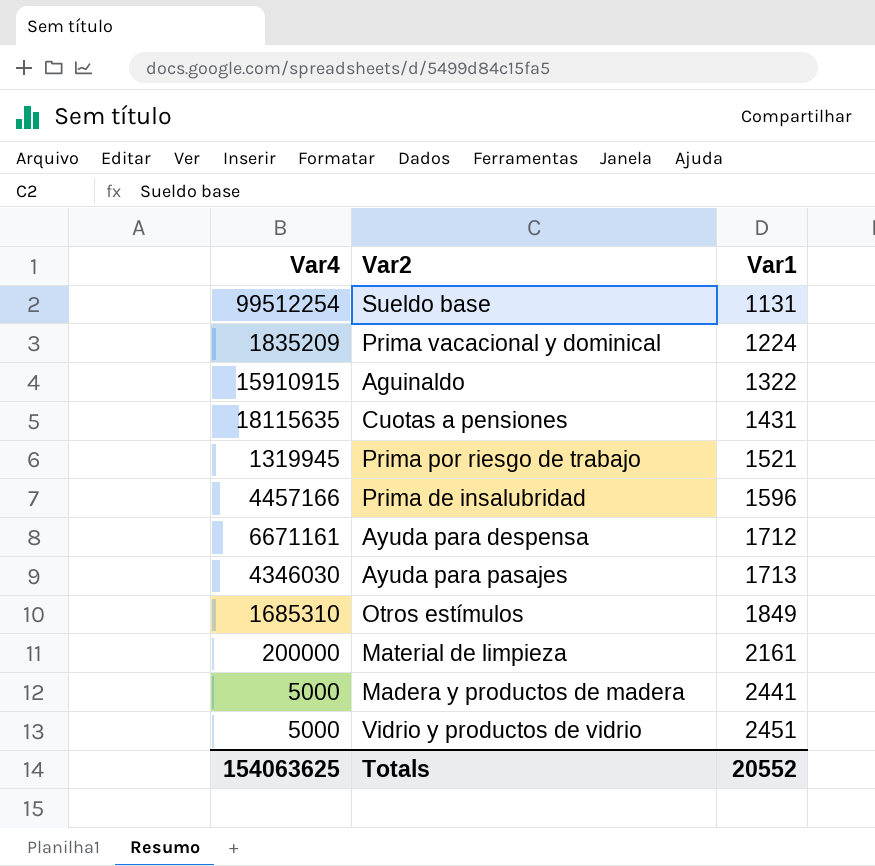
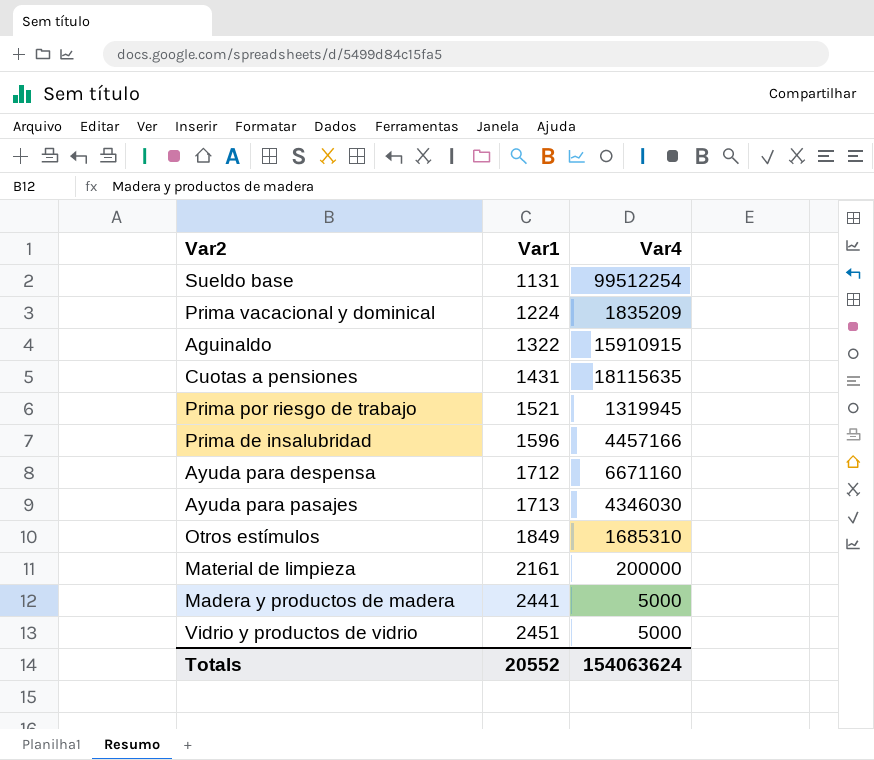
column Var4 | position: 1 -> 3
Ayuda para despensa | Var4: 6671161 -> 6671160
Totals | Var4: 154063625 -> 154063624

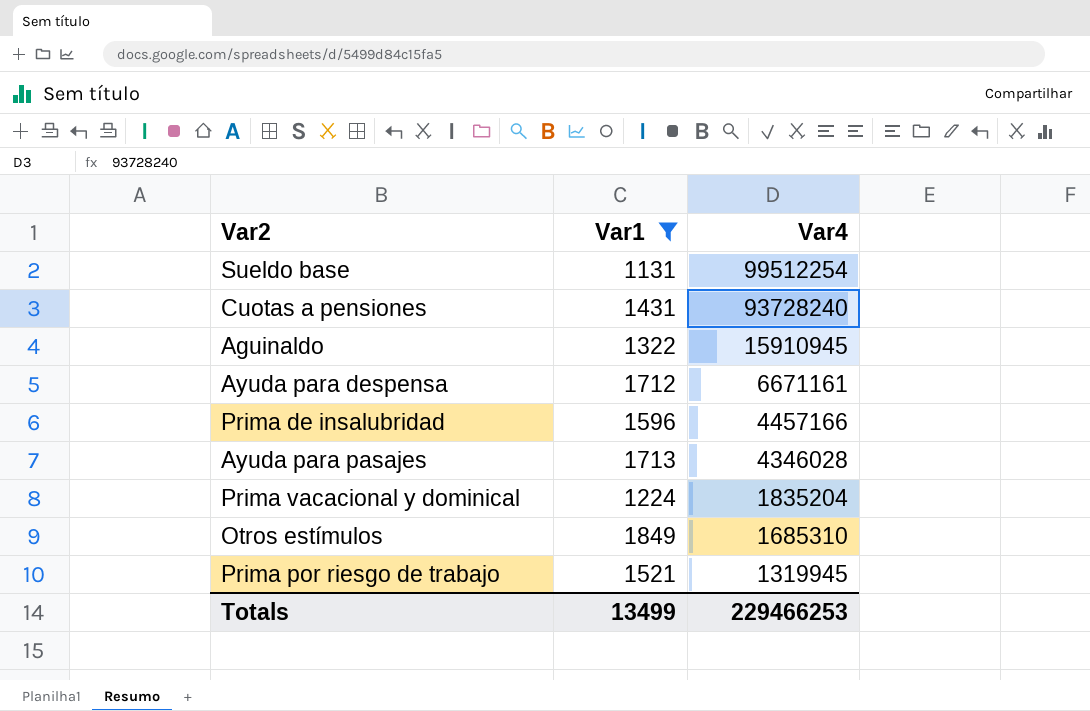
filter: none -> Var1 <= 1849
row order: Var1 ascending -> Var4 descending
Cuotas a pensiones | Var4: 18115635 -> 93728240
Aguinaldo | Var4: 15910915 -> 15910945
Ayuda para despensa | Var4: 6671160 -> 6671161
Ayuda para pasajes | Var4: 4346030 -> 4346028
Prima vacacional y dominical | Var4: 1835209 -> 1835204
Totals | Var1: 20552 -> 13499
Totals | Var4: 154063624 -> 229466253

